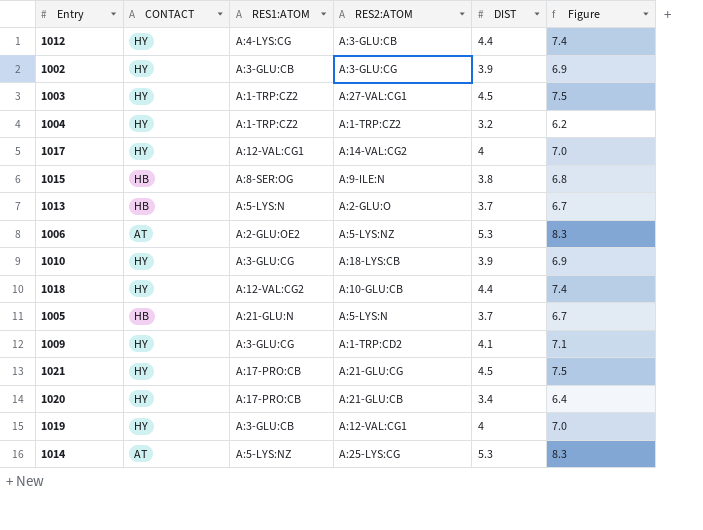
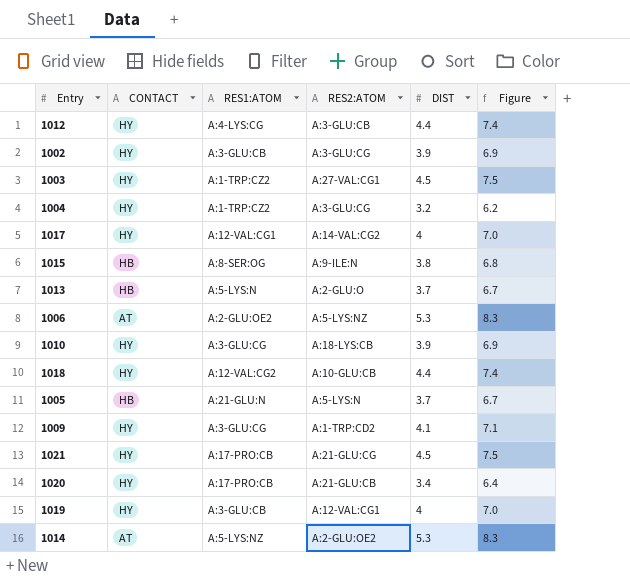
1004 | RES2:ATOM: A:1-TRP:CZ2 -> A:3-GLU:CG
1014 | RES2:ATOM: A:25-LYS:CG -> A:2-GLU:OE2

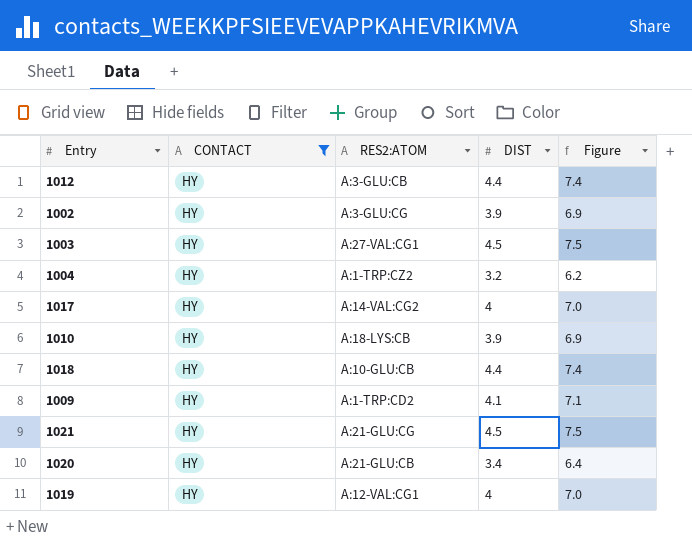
filter: none -> CONTACT = HY
column RES1:ATOM | position: 3 -> none
1004 | RES2:ATOM: A:3-GLU:CG -> A:1-TRP:CZ2

